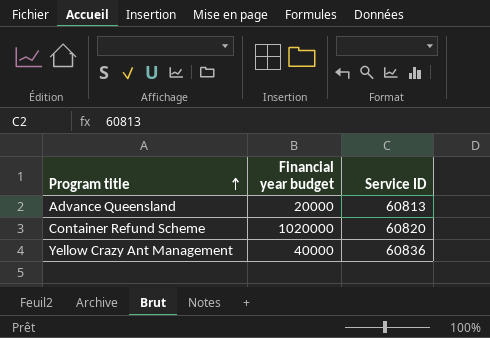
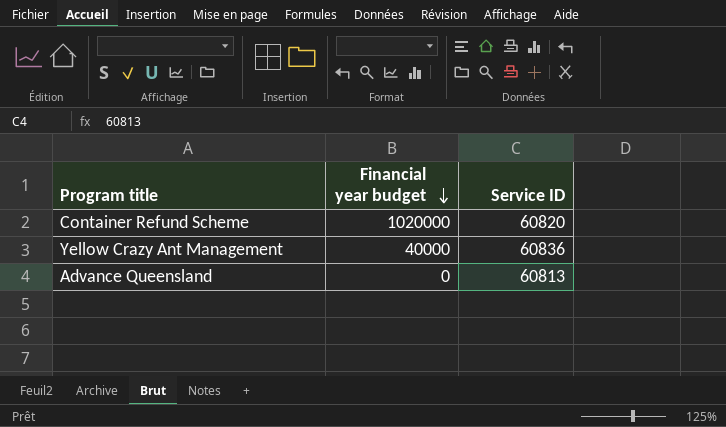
row order: Program title ascending -> Financial year budget descending
Advance Queensland | Financial year budget: 20000 -> 0

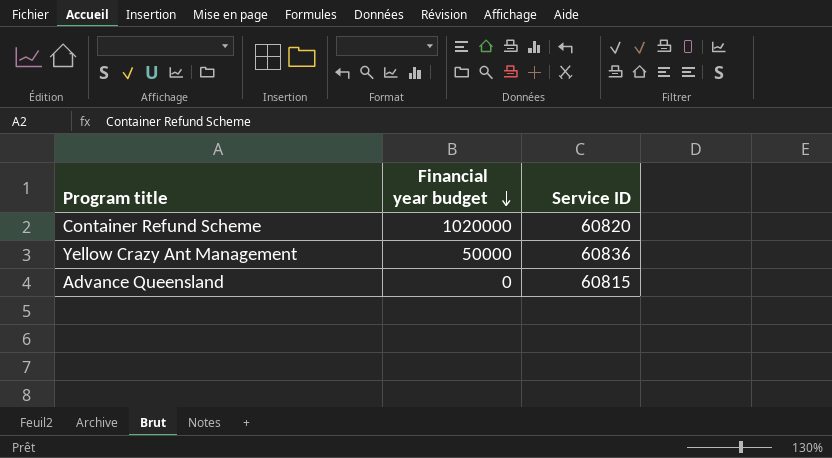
Yellow Crazy Ant Management | Financial year budget: 40000 -> 50000
Advance Queensland | Service ID: 60813 -> 60815

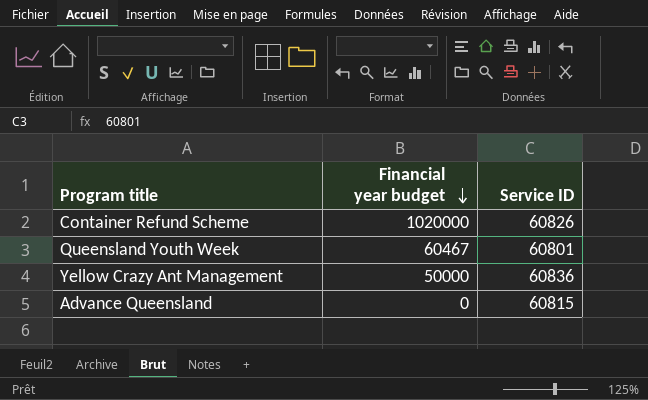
Container Refund Scheme | Service ID: 60820 -> 60826
row Queensland Youth Week: none -> 60467 | 60801

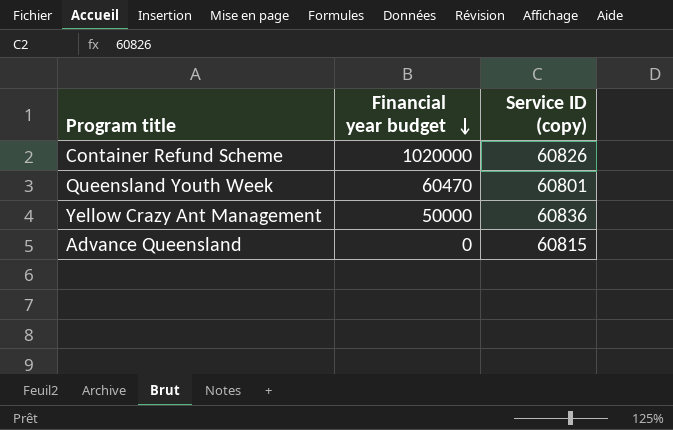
column name: Service ID -> Service ID (copy)
Queensland Youth Week | Financial year budget: 60467 -> 60470

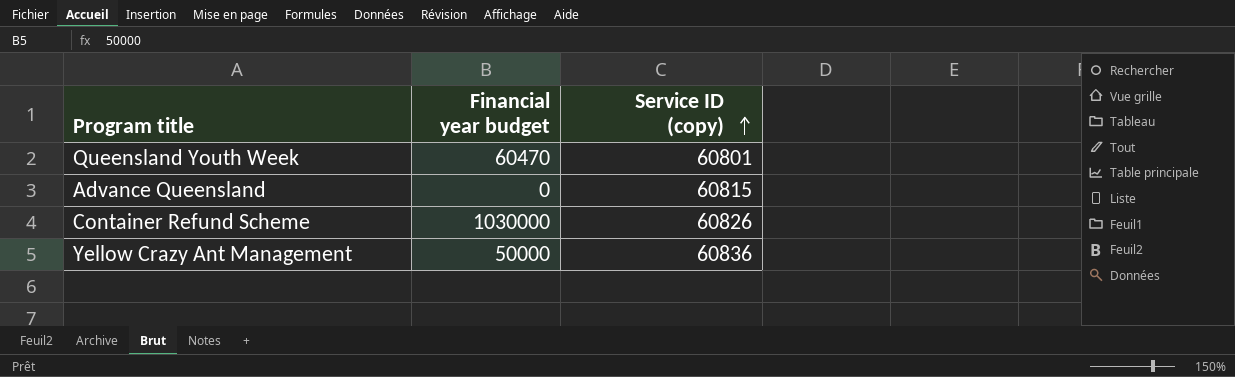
row order: Financial year budget descending -> Service ID (copy) ascending
Container Refund Scheme | Financial year budget: 1020000 -> 1030000

